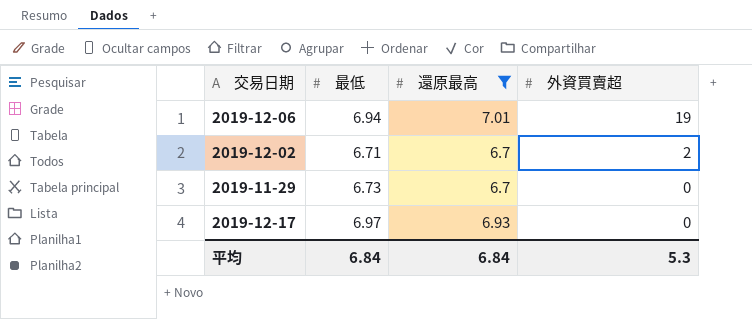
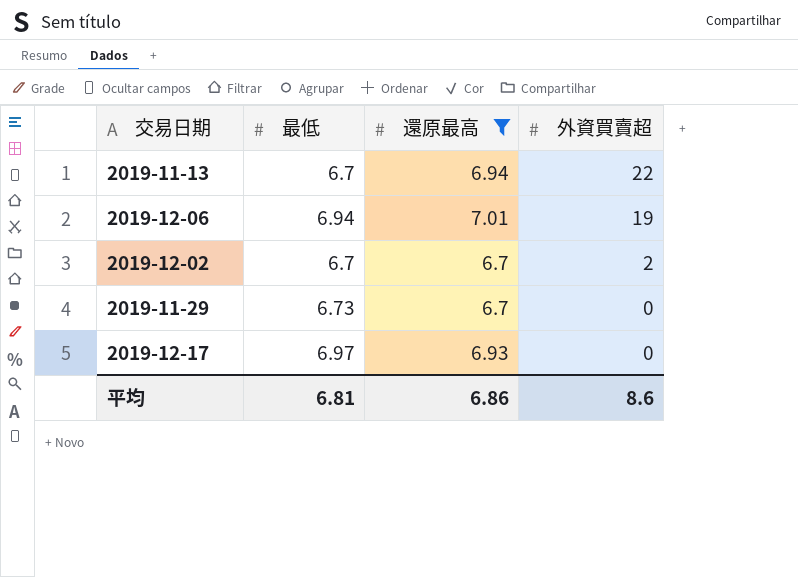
row 2019-11-13: none -> 6.7 | 6.94 | 22
2019-12-02 | 最低: 6.71 -> 6.7
平均 | 最低: 6.84 -> 6.81
平均 | 還原最高: 6.84 -> 6.86
平均 | 外資買賣超: 5.3 -> 8.6

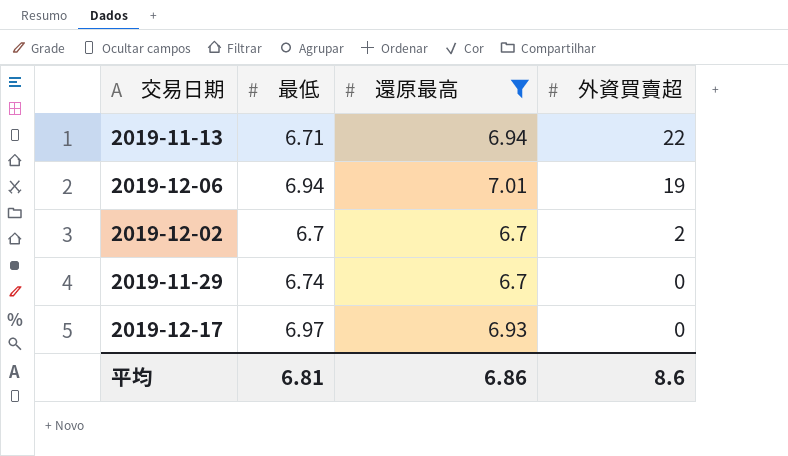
2019-11-13 | 最低: 6.7 -> 6.71
2019-11-29 | 最低: 6.73 -> 6.74

